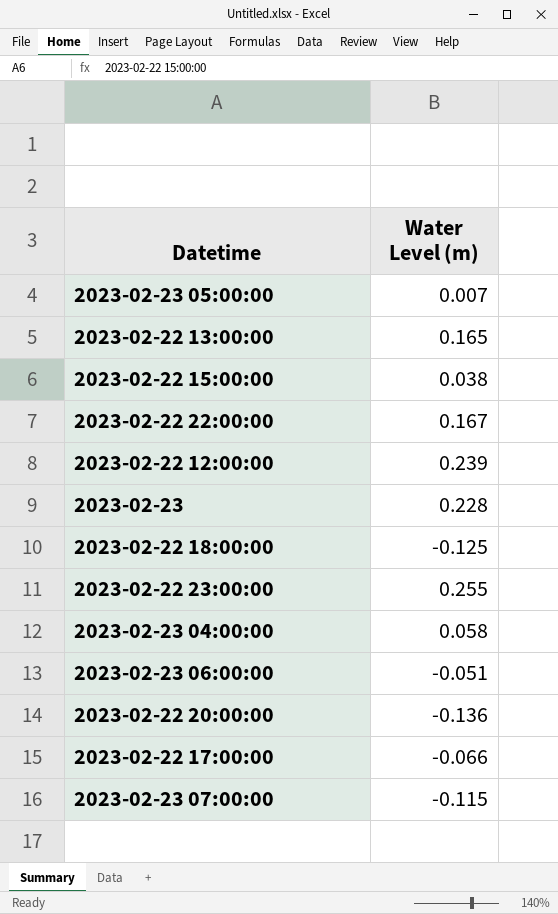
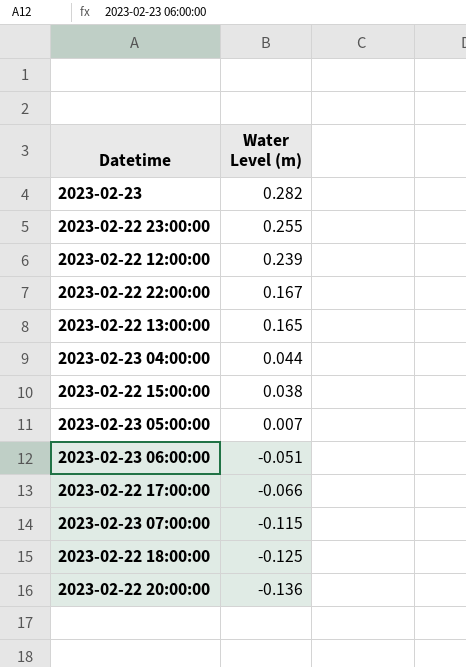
row order: none -> Water Level (m) descending
2023-02-23 | Water Level (m): 0.228 -> 0.282
2023-02-23 04:00:00 | Water Level (m): 0.058 -> 0.044

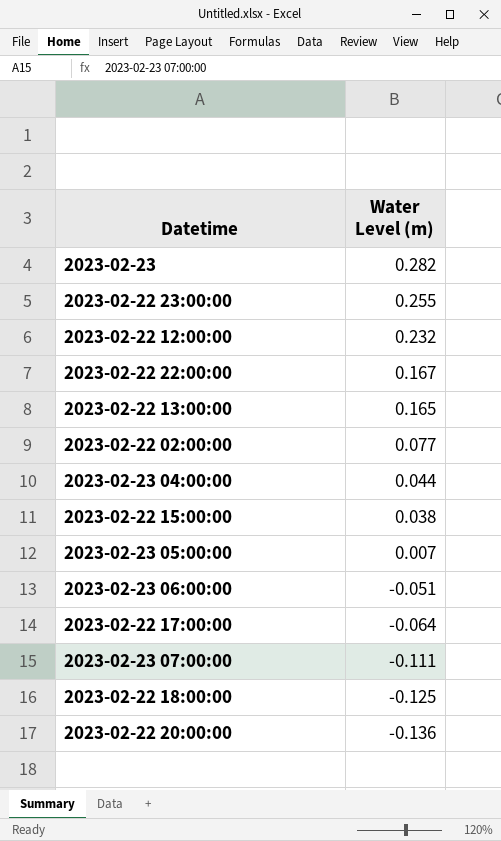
2023-02-22 12:00:00 | Water Level (m): 0.239 -> 0.232
row 2023-02-22 02:00:00: none -> 0.077
2023-02-22 17:00:00 | Water Level (m): -0.066 -> -0.064
2023-02-23 07:00:00 | Water Level (m): -0.115 -> -0.111

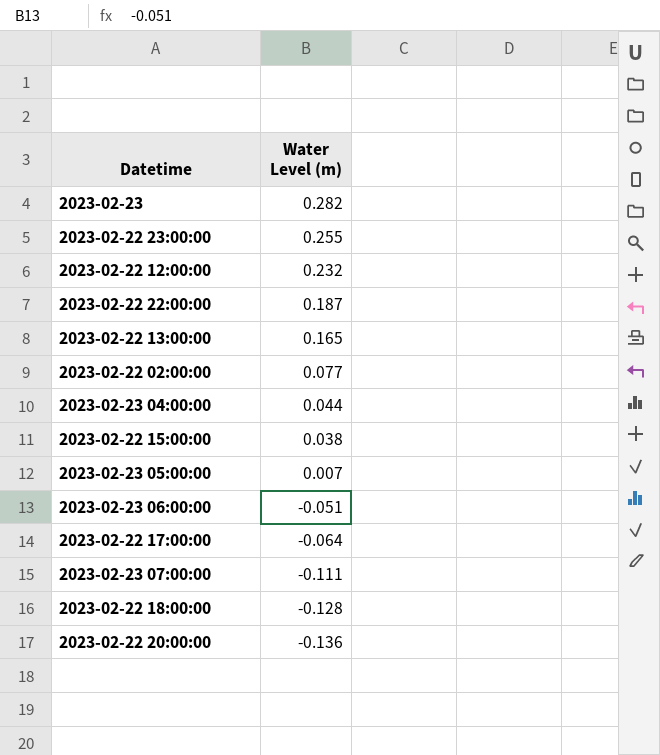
2023-02-22 22:00:00 | Water Level (m): 0.167 -> 0.187
2023-02-22 18:00:00 | Water Level (m): -0.125 -> -0.128

